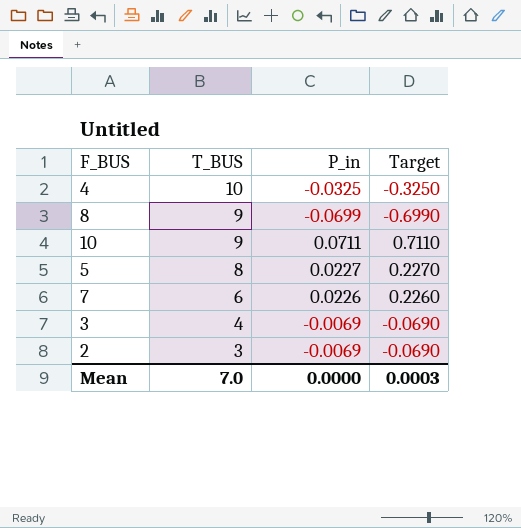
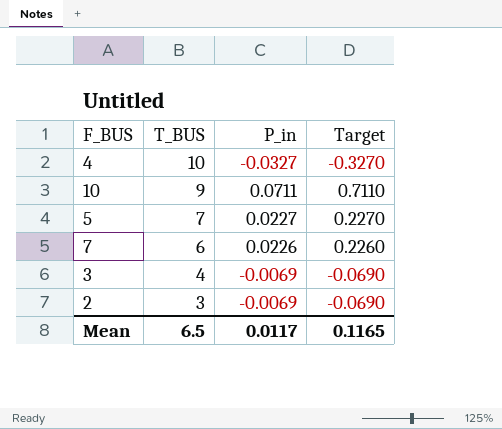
row 8: 9 | -0.0699 | -0.6990 -> none
4 | P_in: -0.0325 -> -0.0327
4 | Target: -0.3250 -> -0.3270
5 | T_BUS: 8 -> 7
Mean | T_BUS: 7.0 -> 6.5
Mean | P_in: 0.0000 -> 0.0117
Mean | Target: 0.0003 -> 0.1165

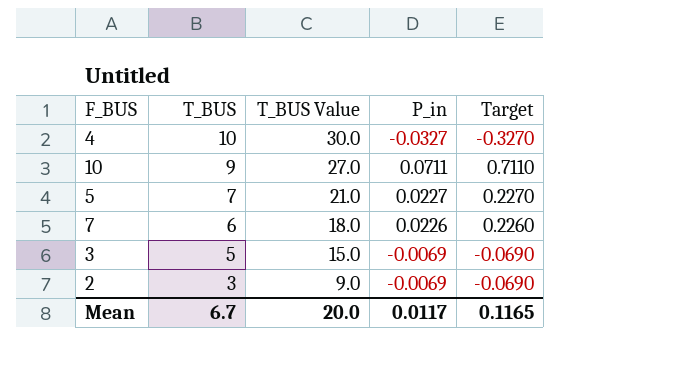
column T_BUS Value | formula: none -> [T_BUS] * 3
3 | T_BUS: 4 -> 5
Mean | T_BUS: 6.5 -> 6.7

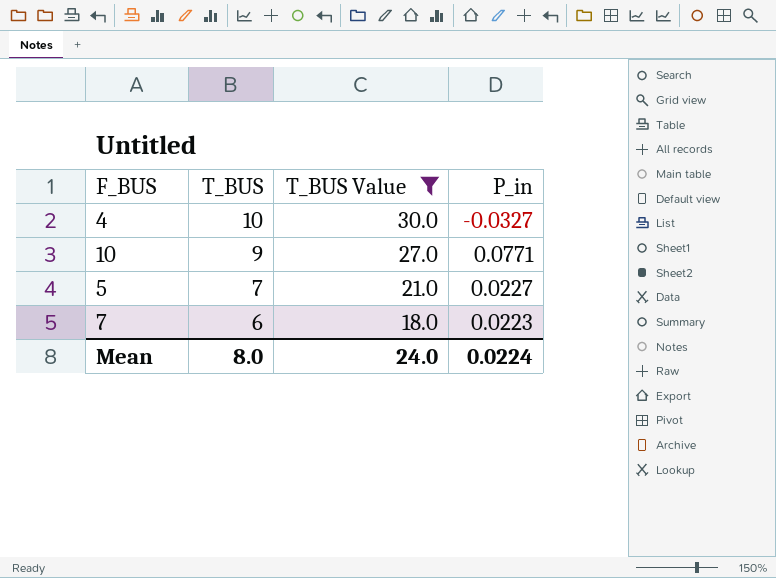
filter: none -> T_BUS Value >= 18.0
column Target | formula: [P_in] * 10 -> none
10 | P_in: 0.0711 -> 0.0771
7 | P_in: 0.0226 -> 0.0223
Mean | T_BUS: 6.7 -> 8.0
Mean | T_BUS Value: 20.0 -> 24.0
Mean | P_in: 0.0117 -> 0.0224

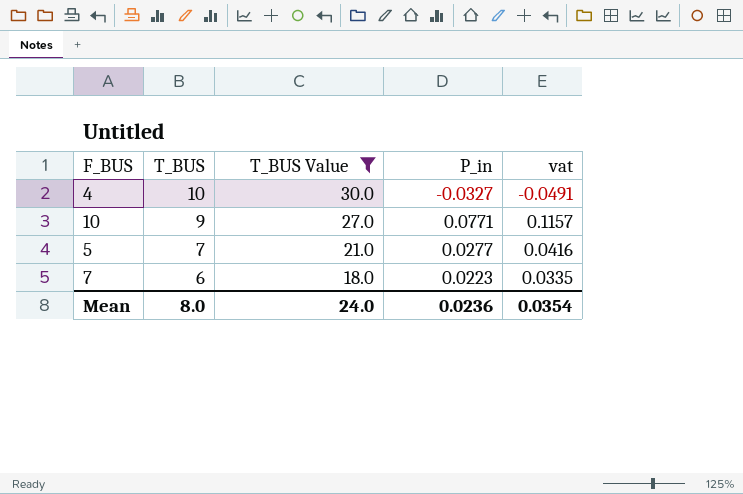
column vat | formula: none -> [P_in] * 1.5
5 | P_in: 0.0227 -> 0.0277
Mean | P_in: 0.0224 -> 0.0236

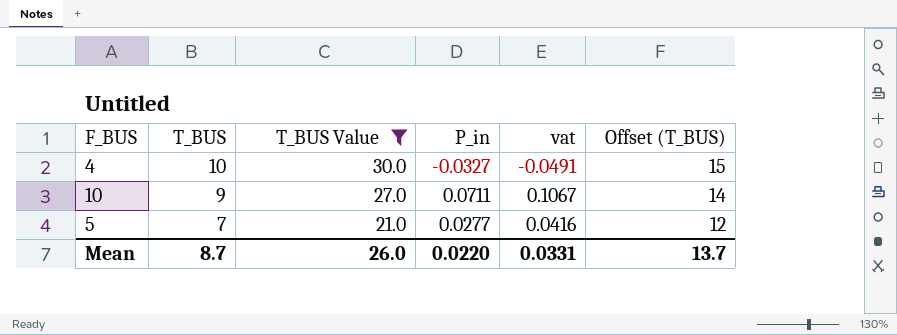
column Offset (T_BUS) | formula: none -> [T_BUS] + 5
row 7: 6 | 18.0 | 0.0223 | 0.0335 -> none
10 | P_in: 0.0771 -> 0.0711
10 | vat: 0.1157 -> 0.1067
Mean | T_BUS: 8.0 -> 8.7
Mean | T_BUS Value: 24.0 -> 26.0
Mean | P_in: 0.0236 -> 0.0220
Mean | vat: 0.0354 -> 0.0331

